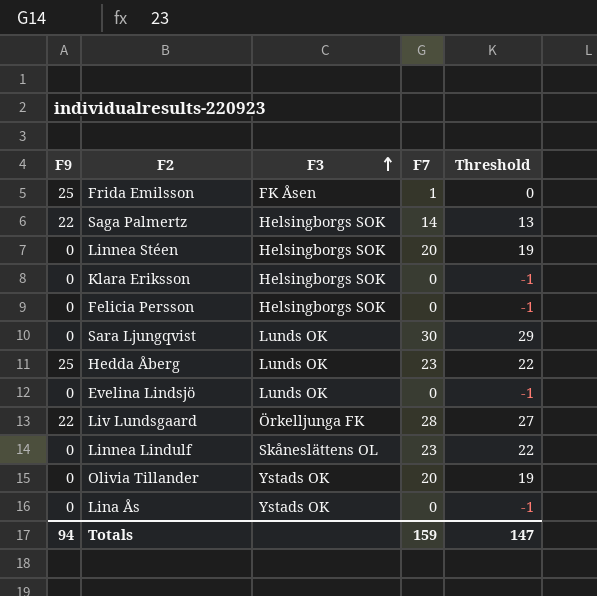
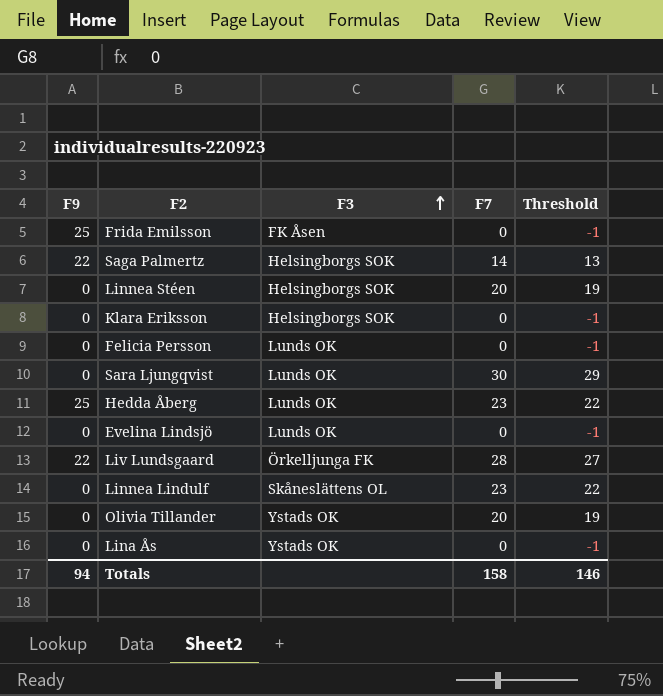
Frida Emilsson | F7: 1 -> 0
Frida Emilsson | Threshold: 0 -> -1
Felicia Persson | F3: Helsingborgs SOK -> Lunds OK
Totals | F7: 159 -> 158
Totals | Threshold: 147 -> 146

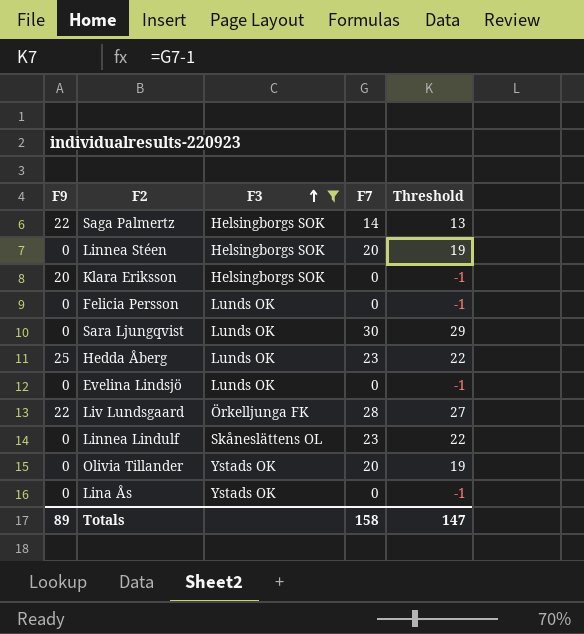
filter: none -> F3 != FK Åsen
Klara Eriksson | F9: 0 -> 20
Totals | F9: 94 -> 89
Totals | Threshold: 146 -> 147

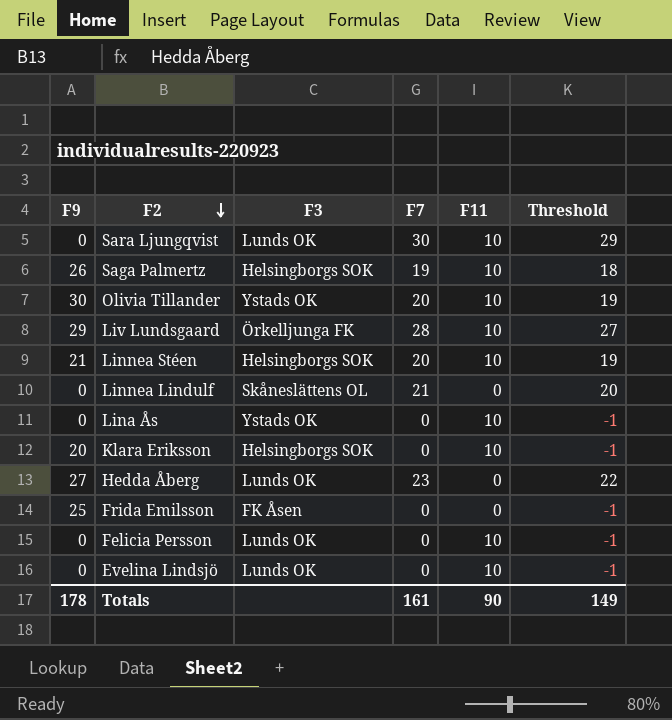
filter: F3 != FK Åsen -> none
row order: F3 ascending -> F2 descending
column F11 | position: none -> 5
Saga Palmertz | F9: 22 -> 26
Saga Palmertz | F7: 14 -> 19
Saga Palmertz | Threshold: 13 -> 18
Olivia Tillander | F9: 0 -> 30
Liv Lundsgaard | F9: 22 -> 29
Linnea Stéen | F9: 0 -> 21
Linnea Lindulf | F7: 23 -> 21
Linnea Lindulf | Threshold: 22 -> 20
Hedda Åberg | F9: 25 -> 27
Totals | F9: 89 -> 178
Totals | F7: 158 -> 161
Totals | Threshold: 147 -> 149

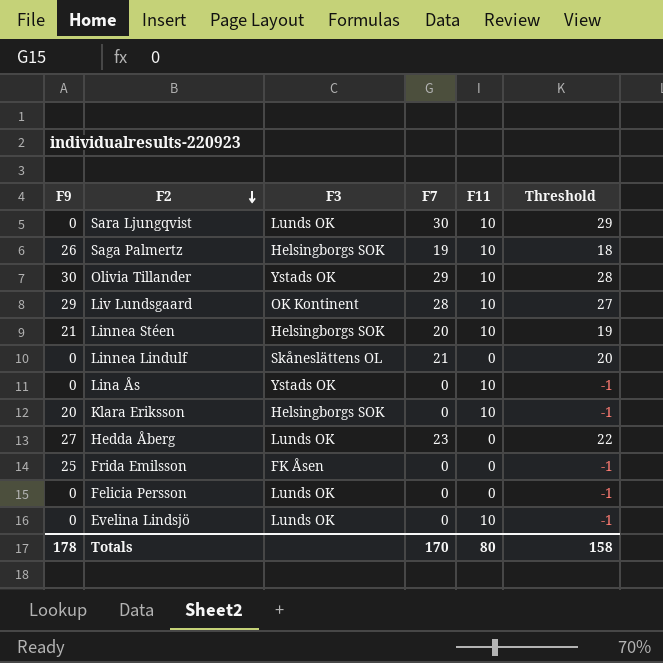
Olivia Tillander | F7: 20 -> 29
Olivia Tillander | Threshold: 19 -> 28
Liv Lundsgaard | F3: Örkelljunga FK -> OK Kontinent
Felicia Persson | F11: 10 -> 0
Totals | F7: 161 -> 170
Totals | F11: 90 -> 80
Totals | Threshold: 149 -> 158

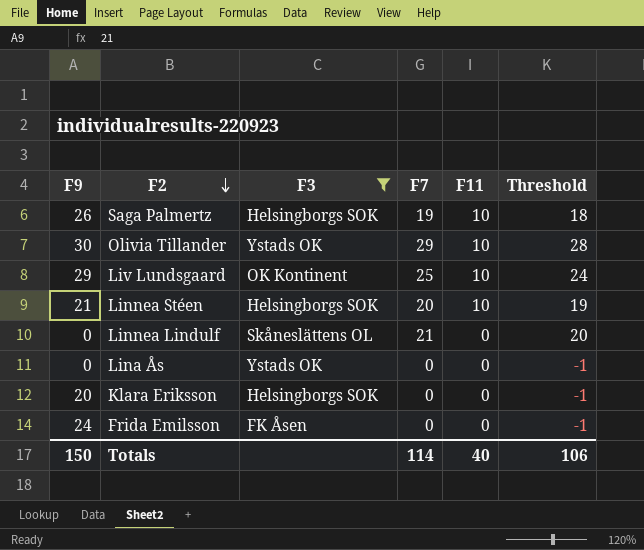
filter: none -> F3 != Lunds OK
Liv Lundsgaard | F7: 28 -> 25
Liv Lundsgaard | Threshold: 27 -> 24
Lina Ås | F11: 10 -> 0
Klara Eriksson | F11: 10 -> 0
Frida Emilsson | F9: 25 -> 24
Totals | F9: 178 -> 150
Totals | F7: 170 -> 114
Totals | F11: 80 -> 40
Totals | Threshold: 158 -> 106

